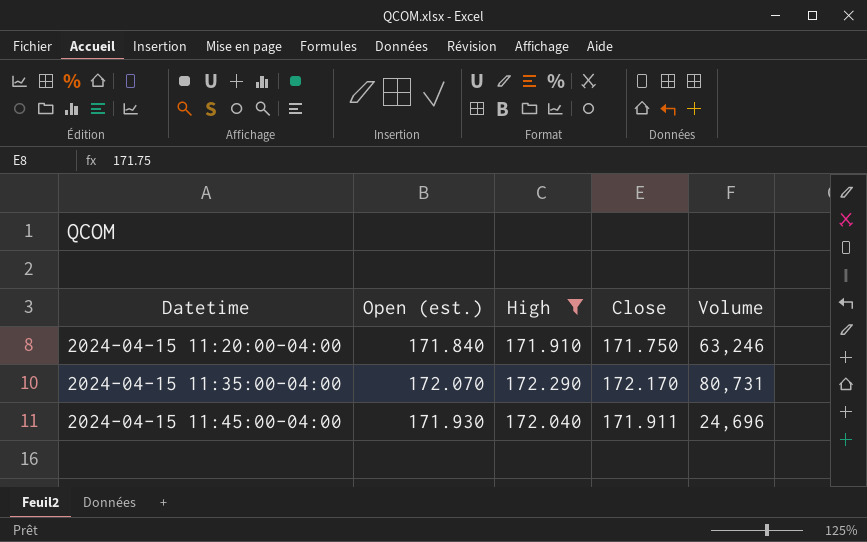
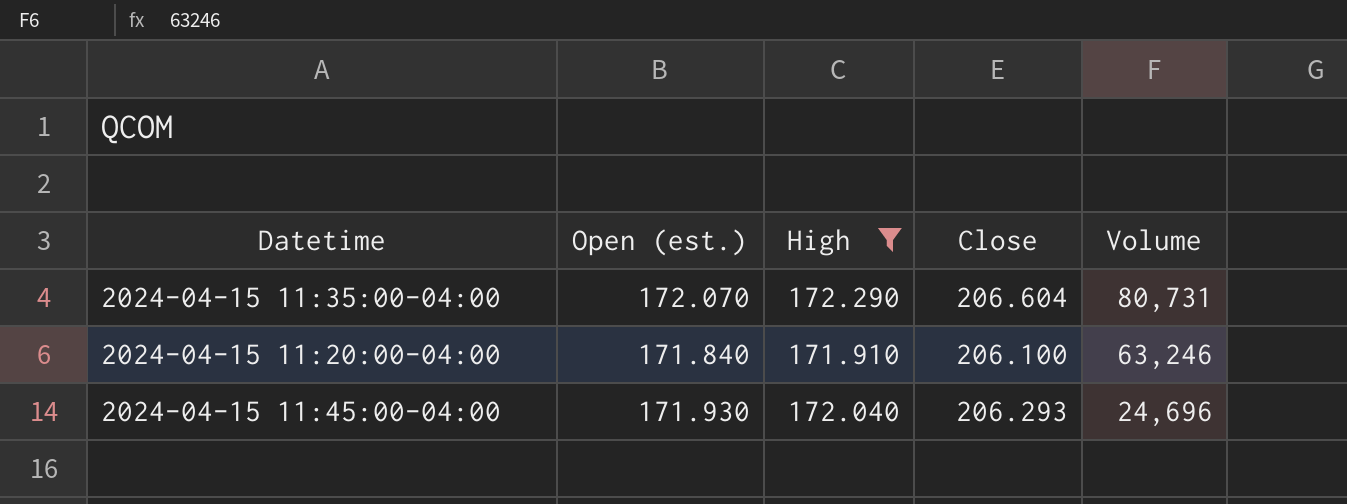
row order: Datetime ascending -> Volume descending
2024-04-15 11:35:00-04:00 | Close: 172.170 -> 206.604
2024-04-15 11:20:00-04:00 | Close: 171.750 -> 206.100
2024-04-15 11:45:00-04:00 | Close: 171.911 -> 206.293

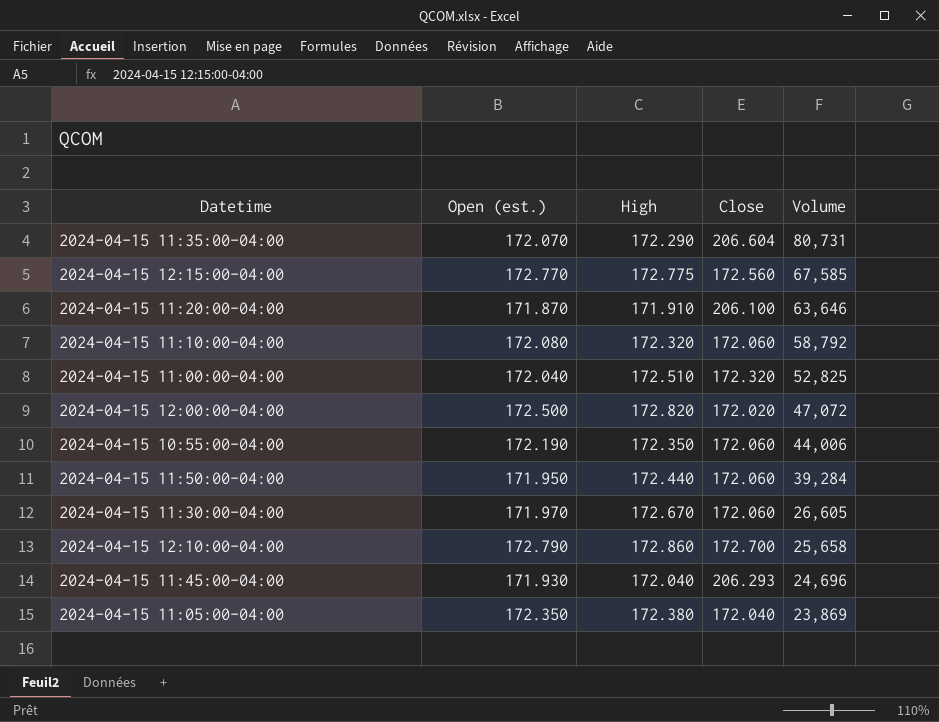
filter: High <= 172.290 -> none
2024-04-15 11:20:00-04:00 | Open (est.): 171.840 -> 171.870
2024-04-15 11:20:00-04:00 | Volume: 63,246 -> 63,646

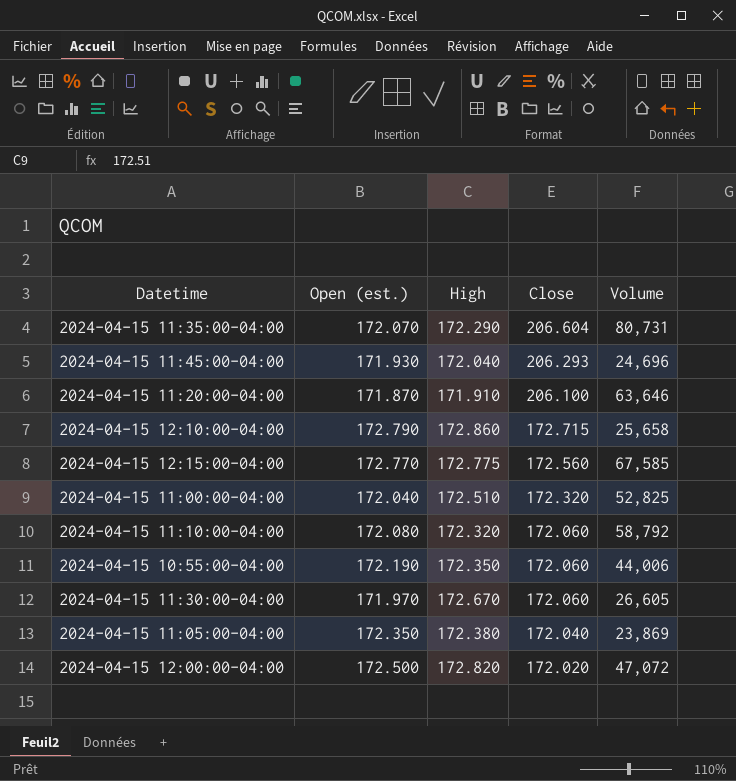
row order: Volume descending -> Close descending
row 2024-04-15 11:50:00-04:00: 171.950 | 172.440 | 172.060 | 39,284 -> none
2024-04-15 12:10:00-04:00 | Close: 172.700 -> 172.715

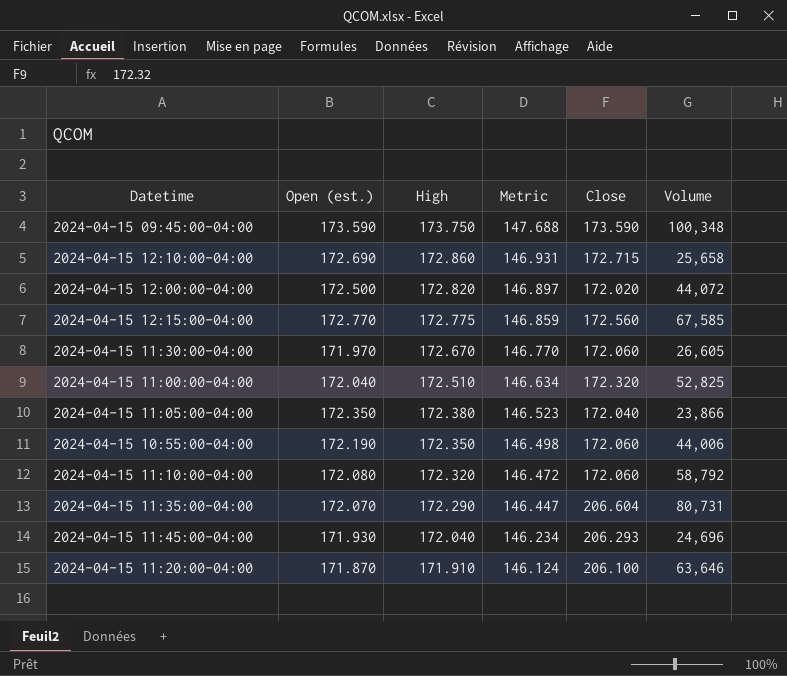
row order: Close descending -> High descending
column Metric | formula: none -> [High] * 0.85
row 2024-04-15 09:45:00-04:00: none -> 173.590 | 173.750 | 147.688 | 173.590 | 100,348
2024-04-15 12:10:00-04:00 | Open (est.): 172.790 -> 172.690
2024-04-15 12:00:00-04:00 | Volume: 47,072 -> 44,072
2024-04-15 11:05:00-04:00 | Volume: 23,869 -> 23,866

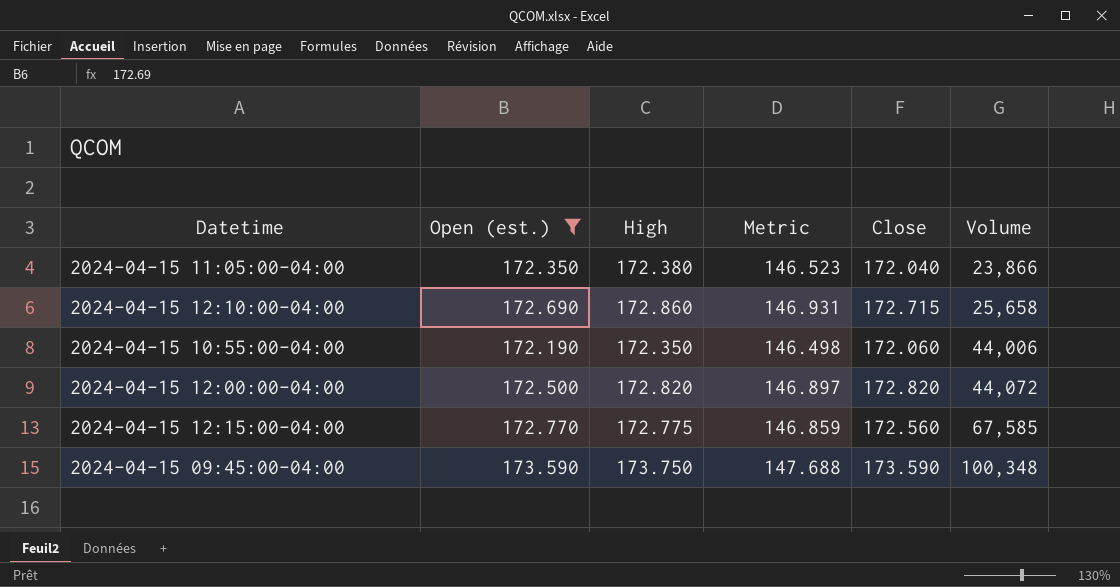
filter: none -> Open (est.) >= 172.190
row order: High descending -> Volume ascending
2024-04-15 12:00:00-04:00 | Close: 172.020 -> 172.820

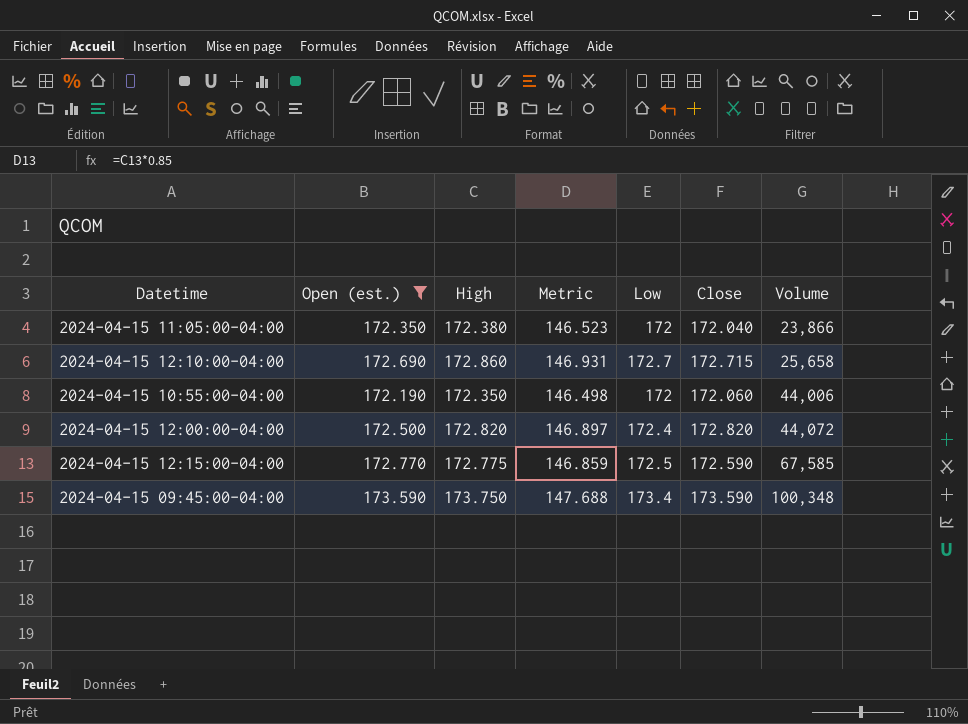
column Low | position: none -> 5
2024-04-15 12:15:00-04:00 | Close: 172.560 -> 172.590

